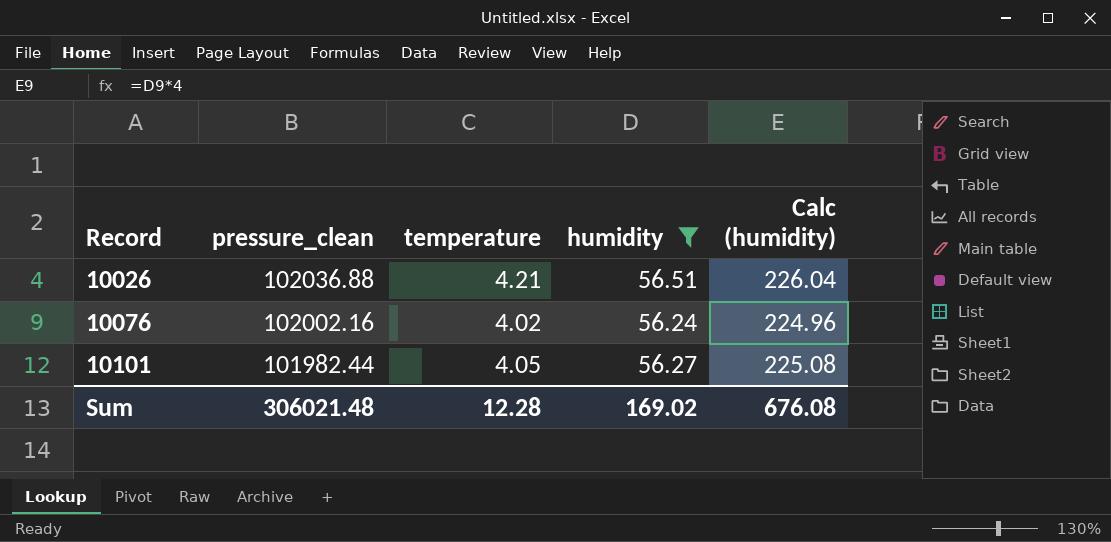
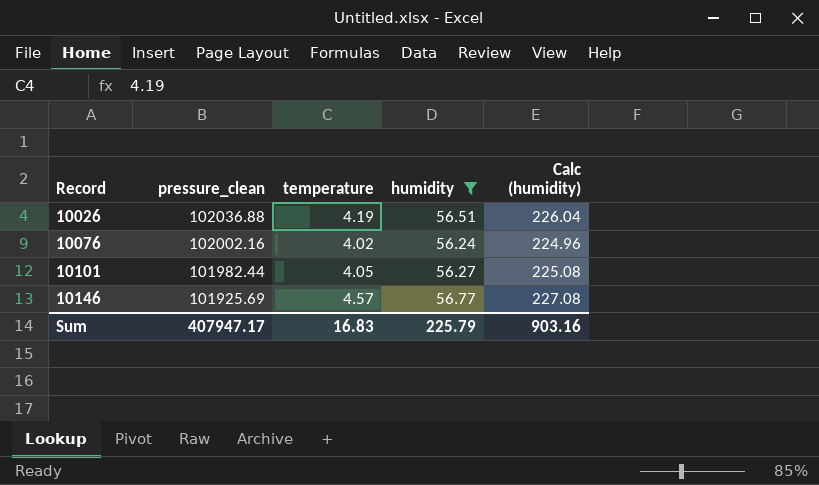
10026 | temperature: 4.21 -> 4.19
row 10146: none -> 101925.69 | 4.57 | 56.77 | 227.08
Sum | pressure_clean: 306021.48 -> 407947.17
Sum | temperature: 12.28 -> 16.83
Sum | humidity: 169.02 -> 225.79
Sum | Calc (humidity): 676.08 -> 903.16

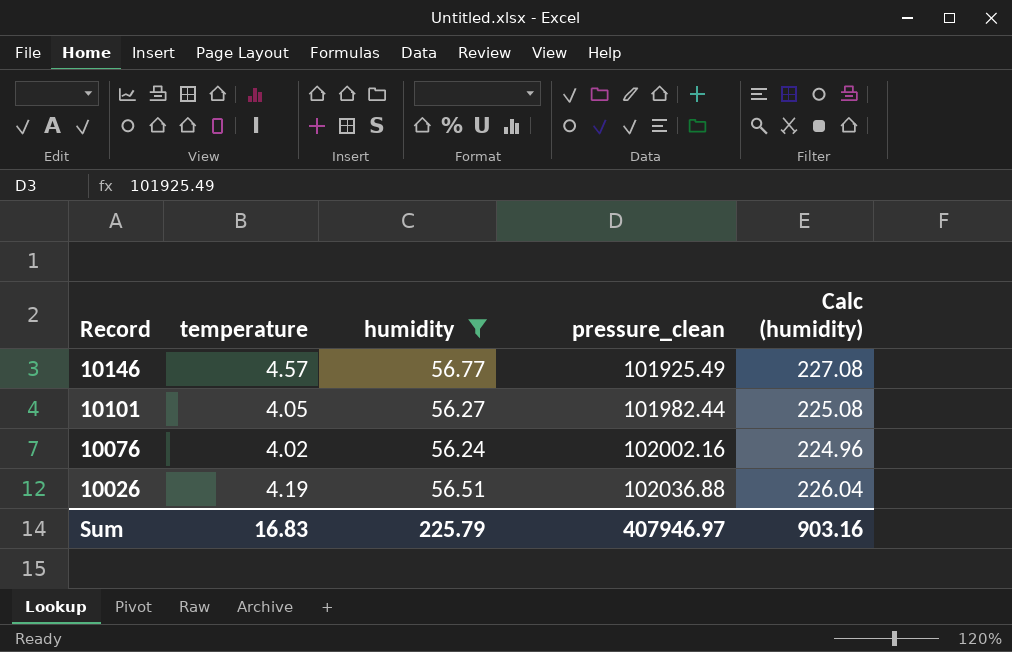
row order: Record ascending -> Record descending
column pressure_clean | position: 2 -> 4
10146 | pressure_clean: 101925.69 -> 101925.49
Sum | pressure_clean: 407947.17 -> 407946.97

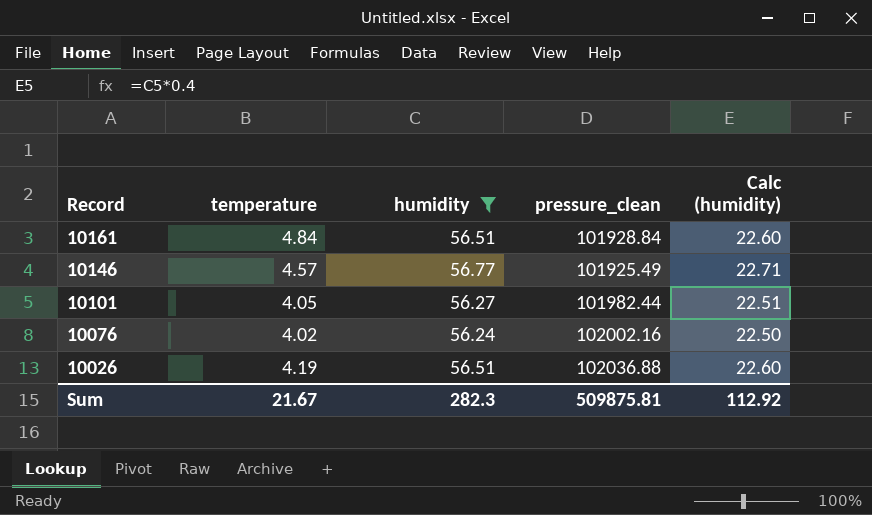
column Calc (humidity) | formula: [humidity] * 4 -> [humidity] * 0.4
row 10161: none -> 4.84 | 56.51 | 101928.84 | 22.60
Sum | temperature: 16.83 -> 21.67
Sum | humidity: 225.79 -> 282.3
Sum | pressure_clean: 407946.97 -> 509875.81
Sum | Calc (humidity): 903.16 -> 112.92

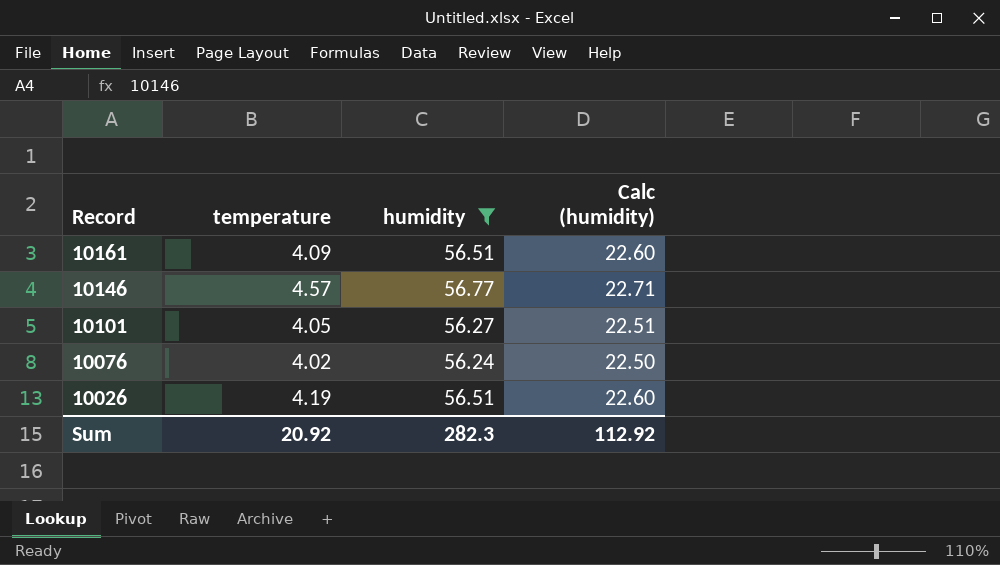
column pressure_clean | position: 4 -> none
10161 | temperature: 4.84 -> 4.09
Sum | temperature: 21.67 -> 20.92

